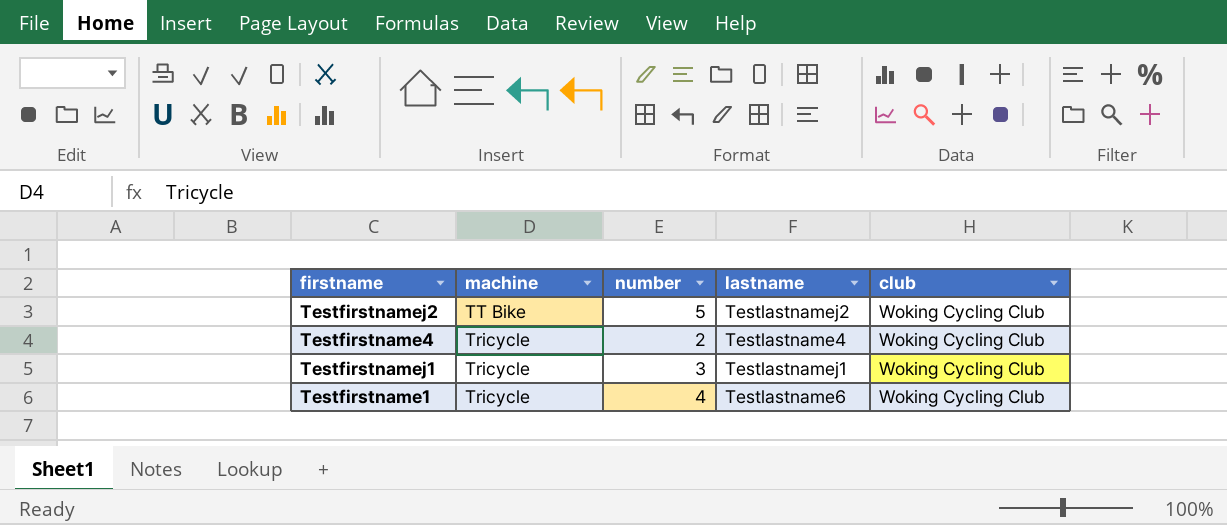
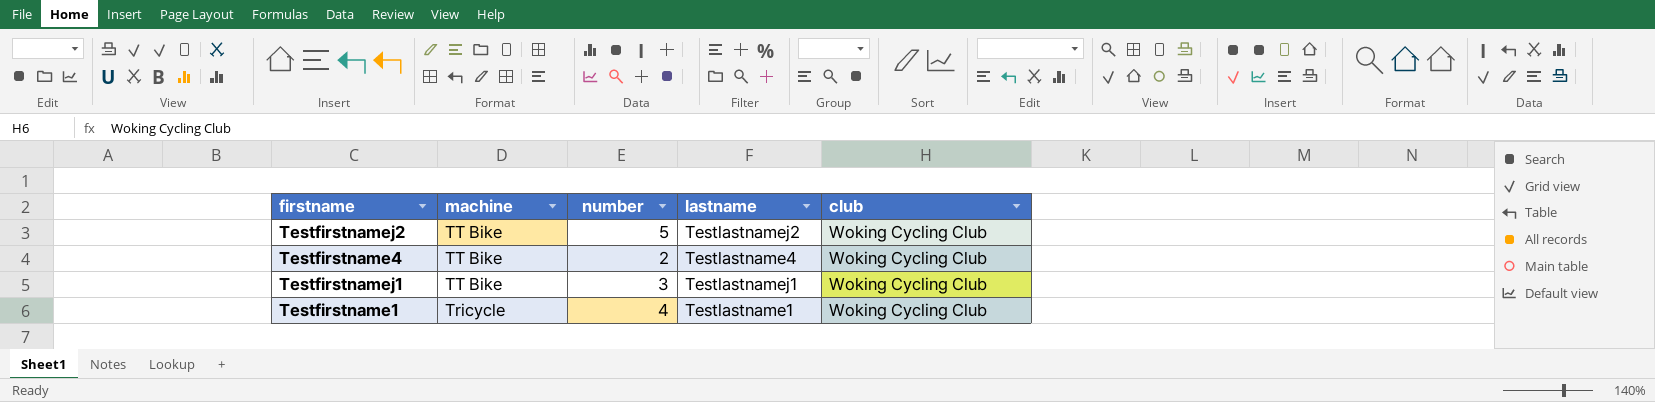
Testfirstname4 | machine: Tricycle -> TT Bike
Testfirstnamej1 | machine: Tricycle -> TT Bike
Testfirstname1 | lastname: Testlastname6 -> Testlastname1

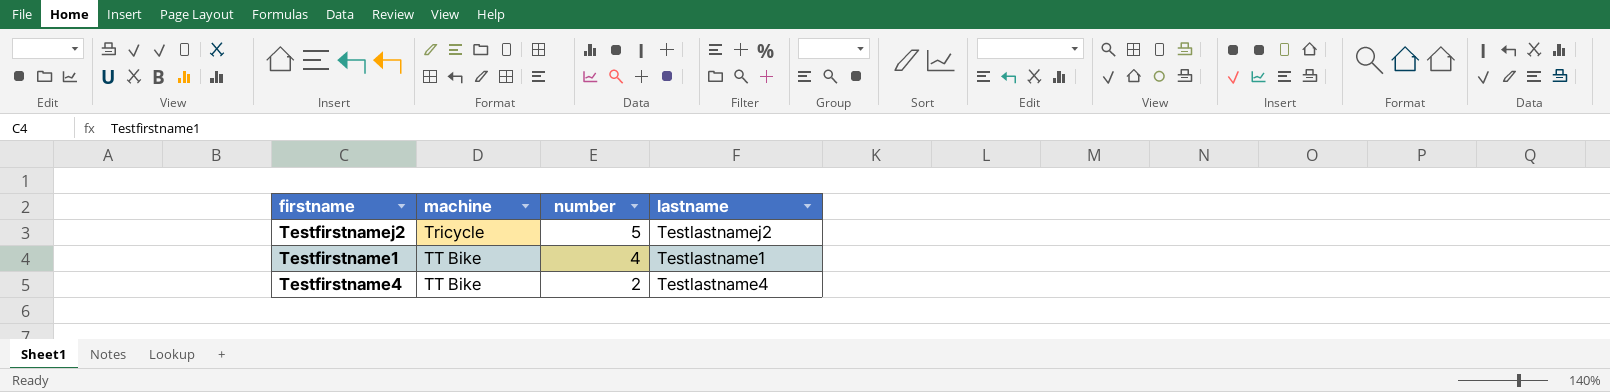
row order: machine descending -> machine ascending
column club | position: 5 -> none
row Testfirstnamej1: TT Bike | 3 | Testlastnamej1 | Woking Cycling Club -> none
Testfirstnamej2 | machine: TT Bike -> Tricycle
Testfirstname1 | machine: Tricycle -> TT Bike

